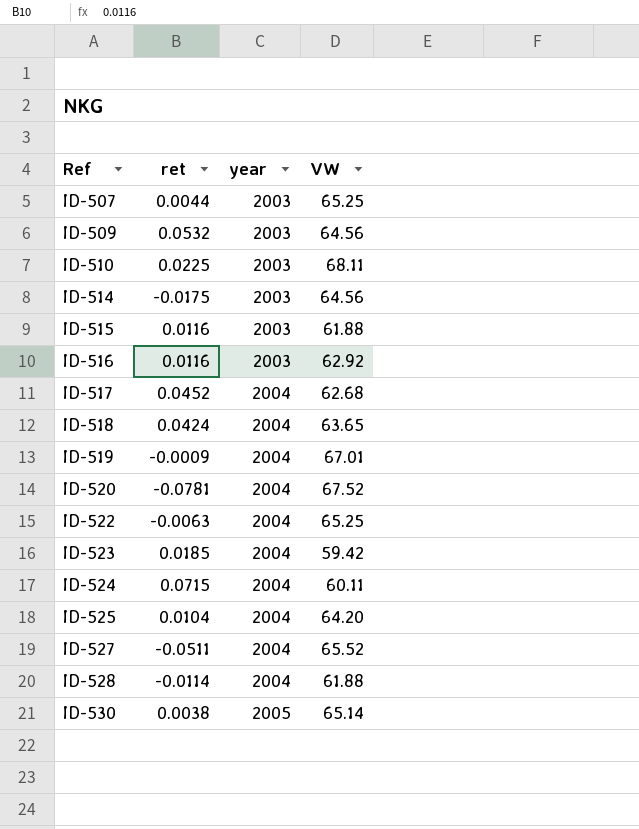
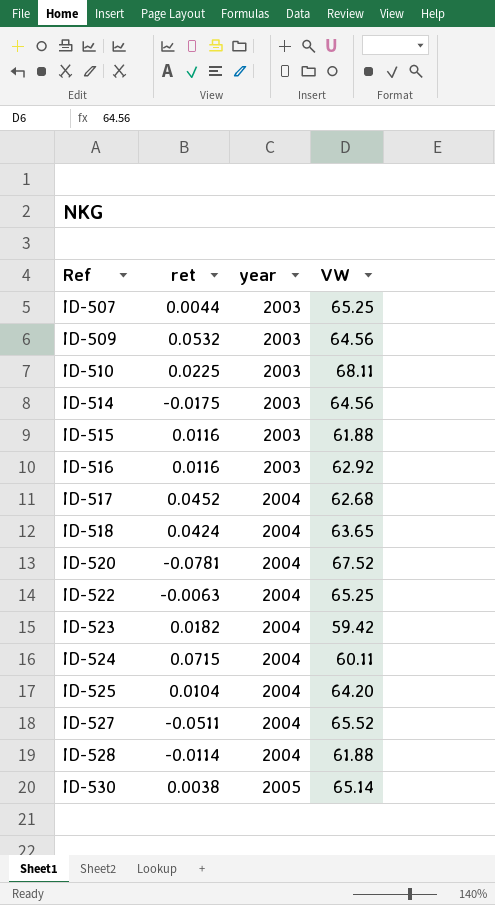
row ID-519: -0.0009 | 2004 | 67.01 -> none
ID-523 | ret: 0.0185 -> 0.0182

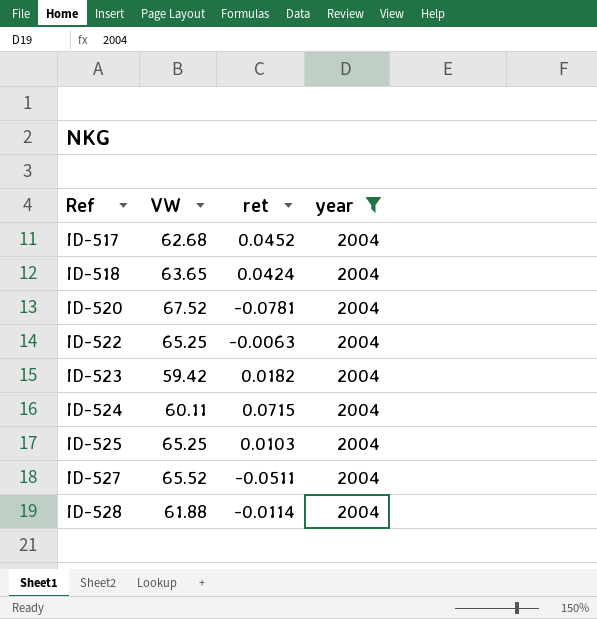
filter: none -> year = 2004
column VW | position: 4 -> 2
ID-525 | VW: 64.20 -> 65.25
ID-525 | ret: 0.0104 -> 0.0103

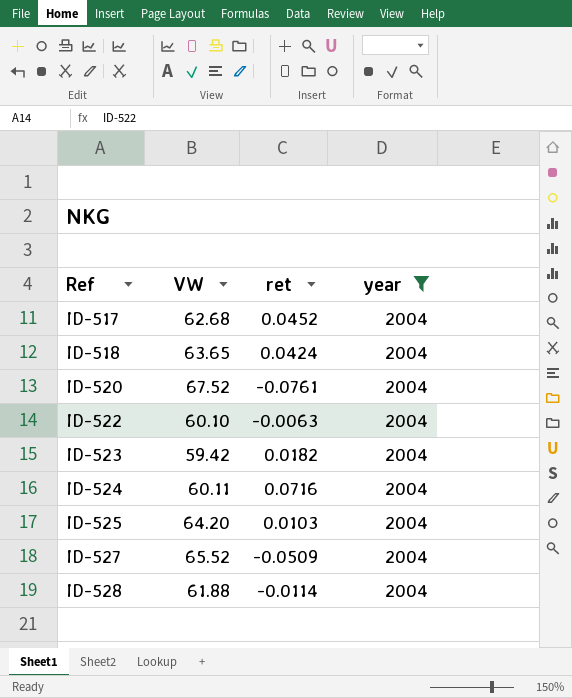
ID-520 | ret: -0.0781 -> -0.0761
ID-522 | VW: 65.25 -> 60.10
ID-524 | ret: 0.0715 -> 0.0716
ID-525 | VW: 65.25 -> 64.20
ID-527 | ret: -0.0511 -> -0.0509

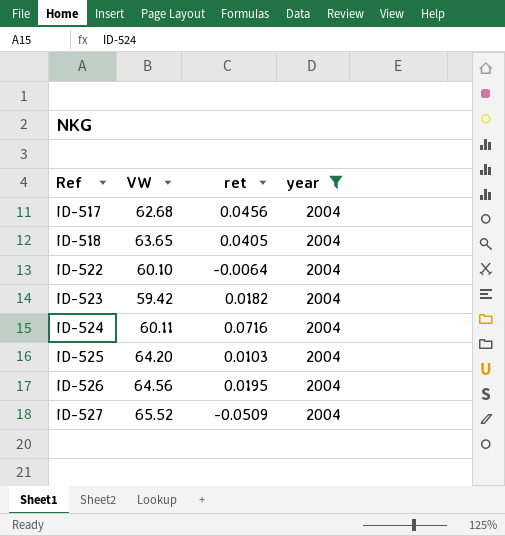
row ID-520: 67.52 | -0.0761 | 2004 -> none
row ID-528: 61.88 | -0.0114 | 2004 -> none
ID-517 | ret: 0.0452 -> 0.0456
ID-518 | ret: 0.0424 -> 0.0405
ID-522 | ret: -0.0063 -> -0.0064
row ID-526: none -> 64.56 | 0.0195 | 2004

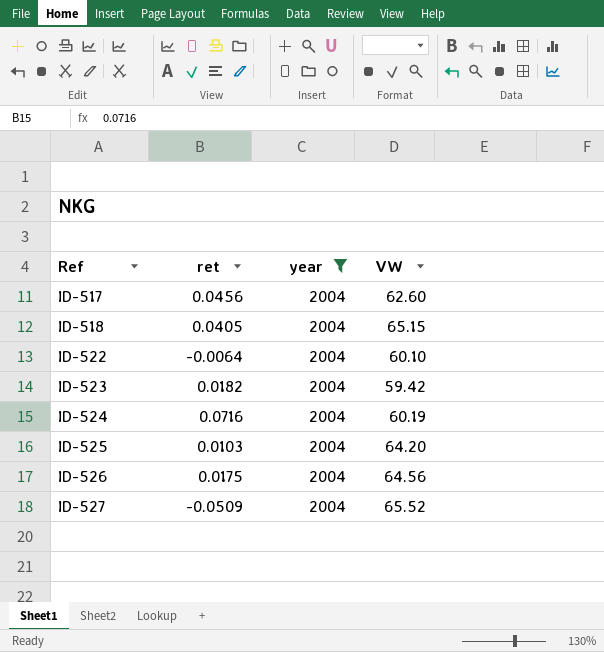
column VW | position: 2 -> 4
ID-517 | VW: 62.68 -> 62.60
ID-518 | VW: 63.65 -> 65.15
ID-524 | VW: 60.11 -> 60.19
ID-526 | ret: 0.0195 -> 0.0175

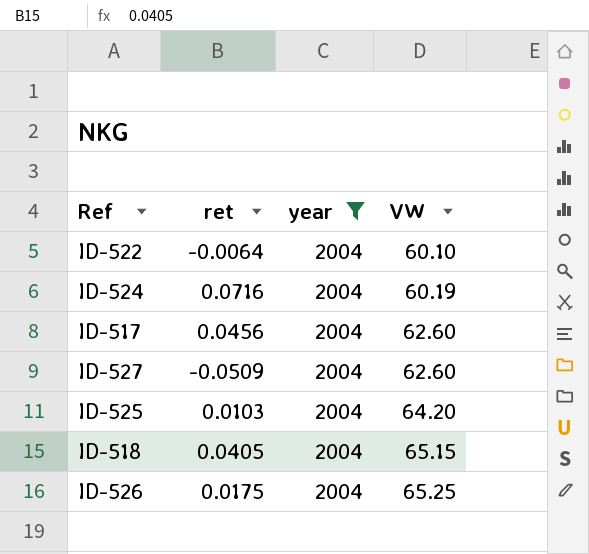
row order: Ref ascending -> VW ascending
row ID-523: 0.0182 | 2004 | 59.42 -> none
ID-527 | VW: 65.52 -> 62.60
ID-526 | VW: 64.56 -> 65.25

